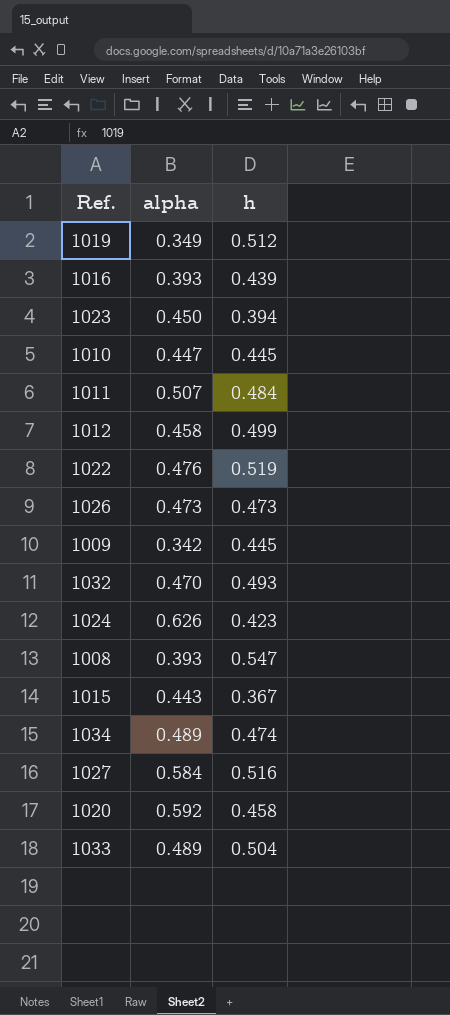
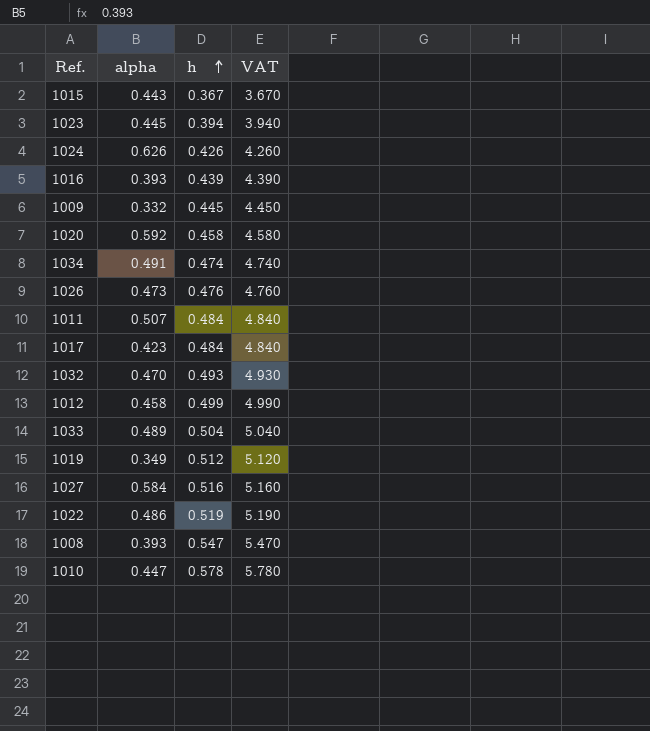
row order: none -> h ascending
column VAT | formula: none -> [h] * 10
1023 | alpha: 0.450 -> 0.445
1024 | h: 0.423 -> 0.426
1009 | alpha: 0.342 -> 0.332
1034 | alpha: 0.489 -> 0.491
1026 | h: 0.473 -> 0.476
row 1017: none -> 0.423 | 0.484 | 4.840
1022 | alpha: 0.476 -> 0.486
1010 | h: 0.445 -> 0.578

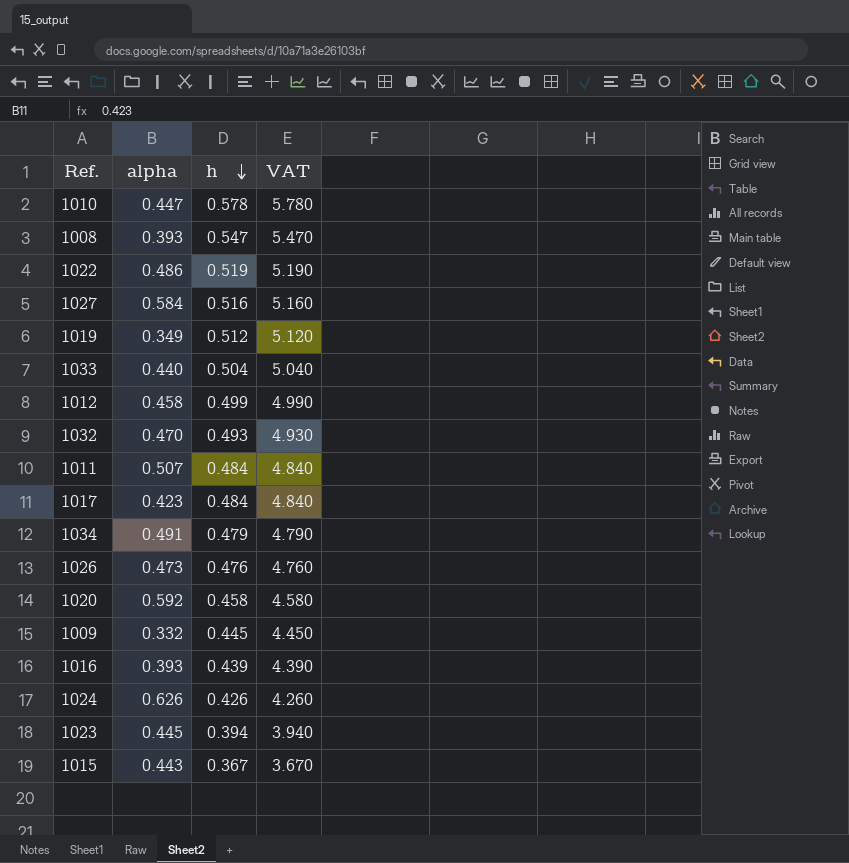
row order: h ascending -> h descending
1033 | alpha: 0.489 -> 0.440
1034 | h: 0.474 -> 0.479
1034 | VAT: 4.740 -> 4.790

